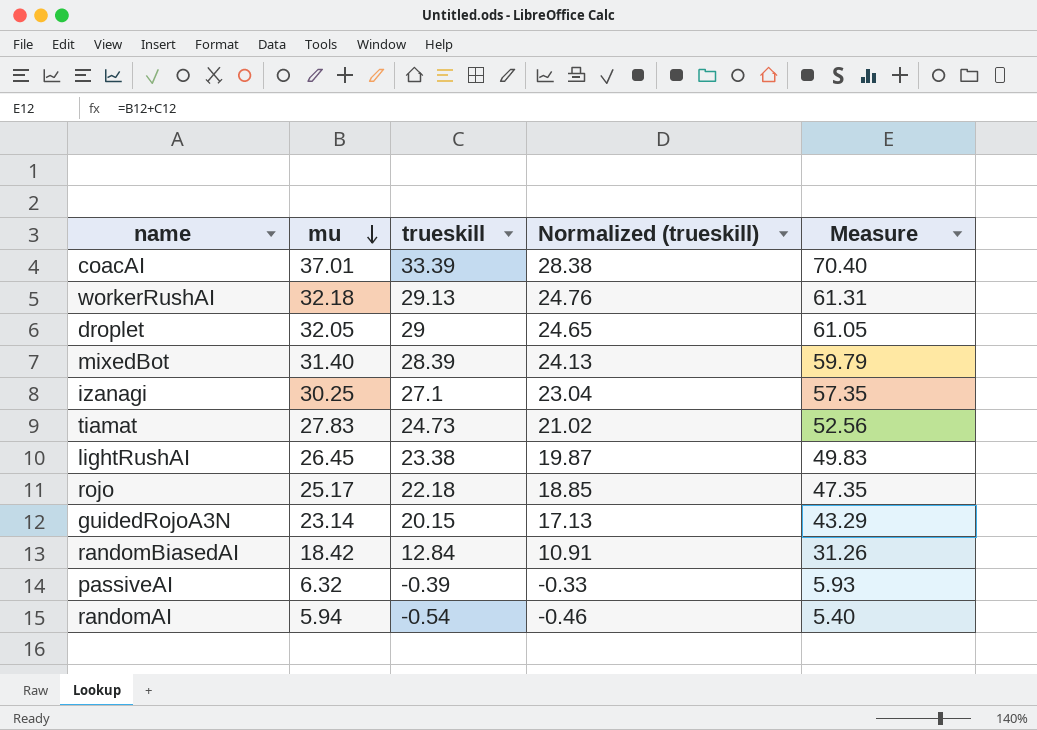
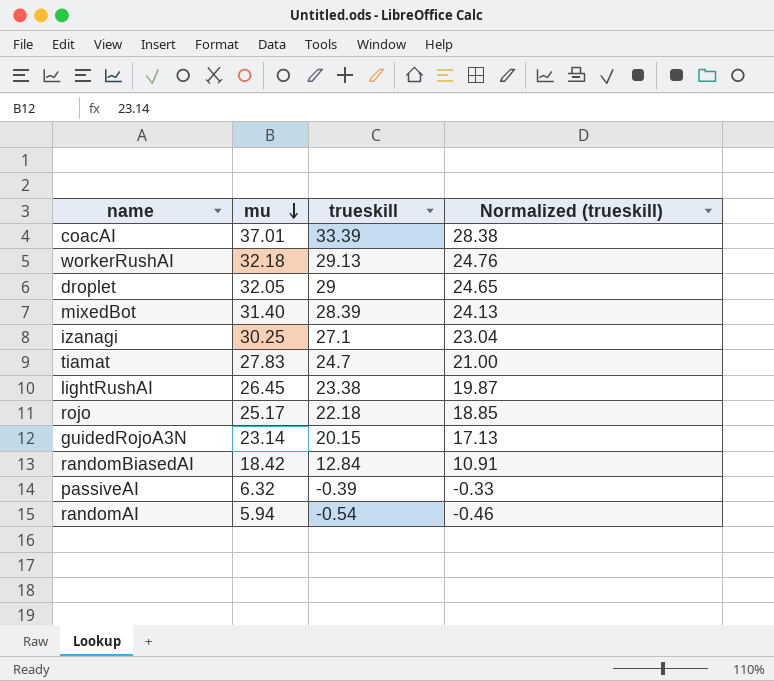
column Measure | formula: [mu] + [trueskill] -> none
tiamat | trueskill: 24.73 -> 24.7
tiamat | Normalized (trueskill): 21.02 -> 21.00

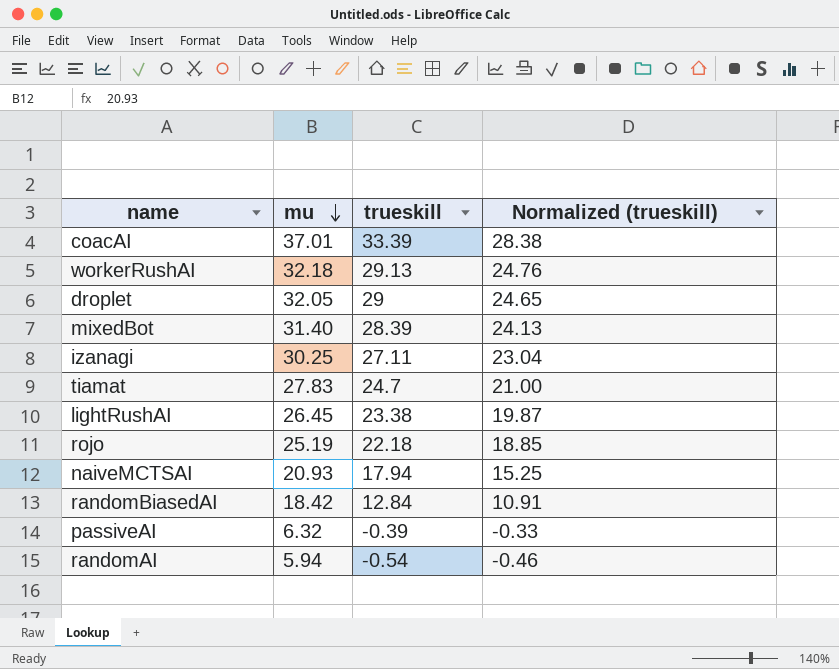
row guidedRojoA3N: 23.14 | 20.15 | 17.13 -> none
izanagi | trueskill: 27.1 -> 27.11
rojo | mu: 25.17 -> 25.19
row naiveMCTSAI: none -> 20.93 | 17.94 | 15.25

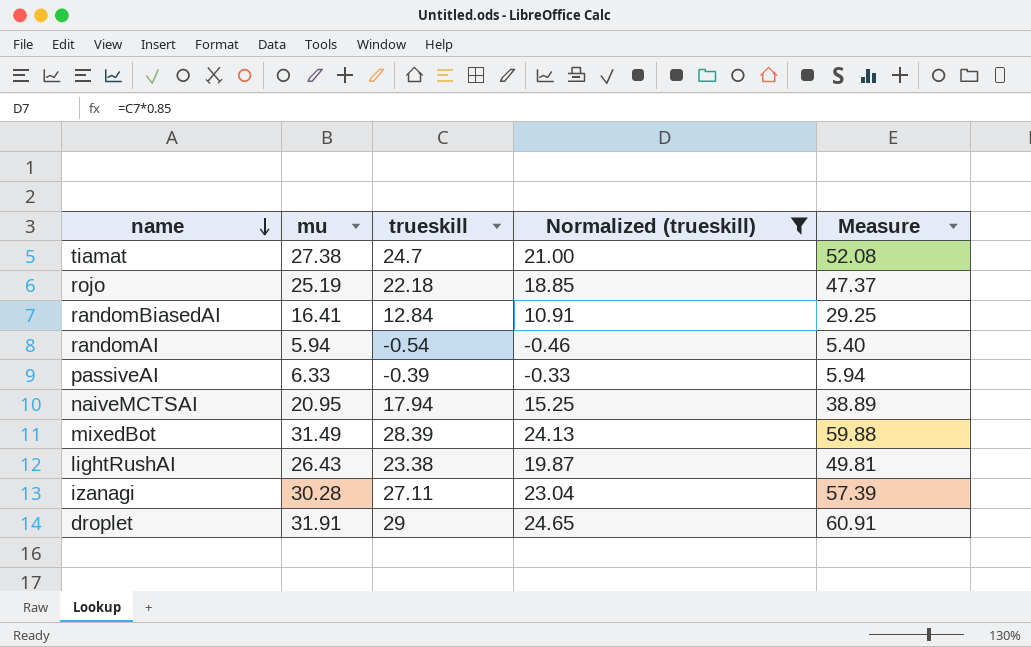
filter: none -> Normalized (trueskill) <= 24.65
row order: mu descending -> name descending
column Measure | formula: none -> [mu] + [trueskill]
tiamat | mu: 27.83 -> 27.38
randomBiasedAI | mu: 18.42 -> 16.41
passiveAI | mu: 6.32 -> 6.33
naiveMCTSAI | mu: 20.93 -> 20.95
mixedBot | mu: 31.40 -> 31.49
lightRushAI | mu: 26.45 -> 26.43
izanagi | mu: 30.25 -> 30.28
droplet | mu: 32.05 -> 31.91

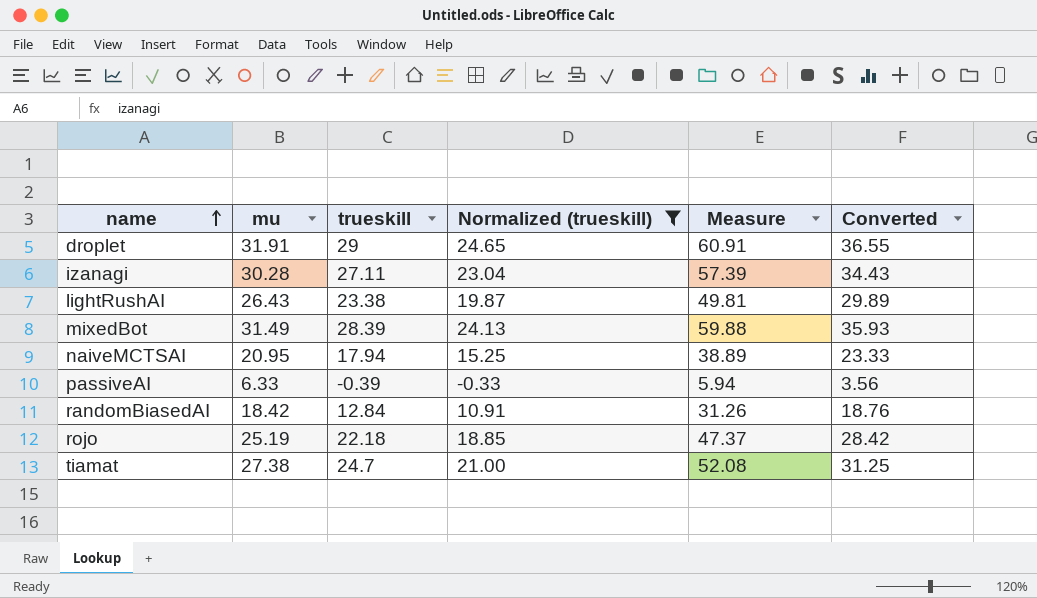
row order: name descending -> name ascending
column Converted | formula: none -> [Measure] * 0.6
row randomAI: 5.94 | -0.54 | -0.46 | 5.40 -> none
randomBiasedAI | mu: 16.41 -> 18.42
randomBiasedAI | Measure: 29.25 -> 31.26

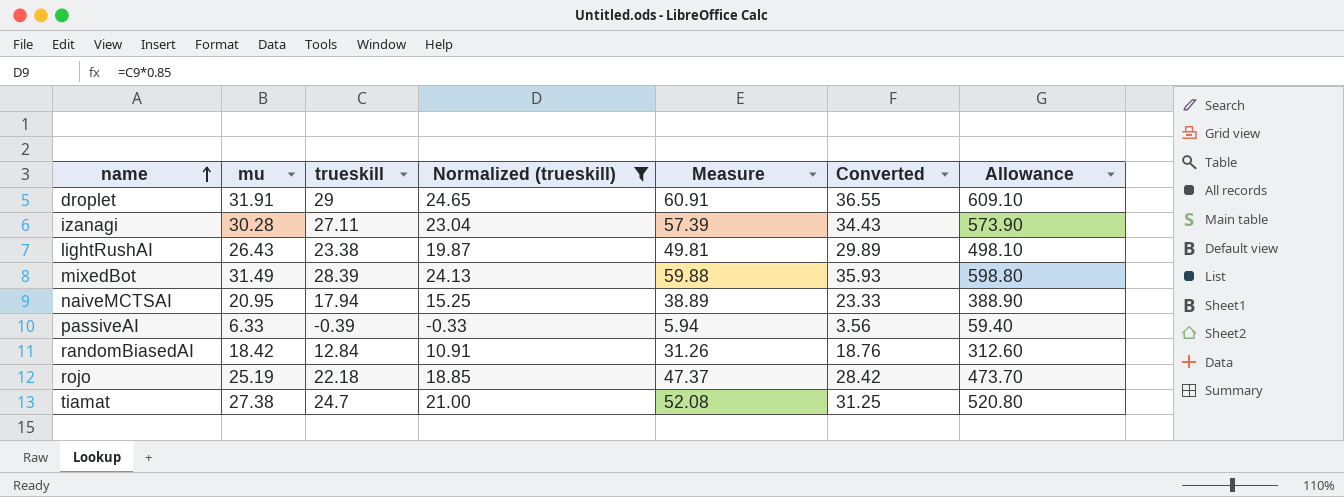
column Allowance | formula: none -> [Measure] * 10

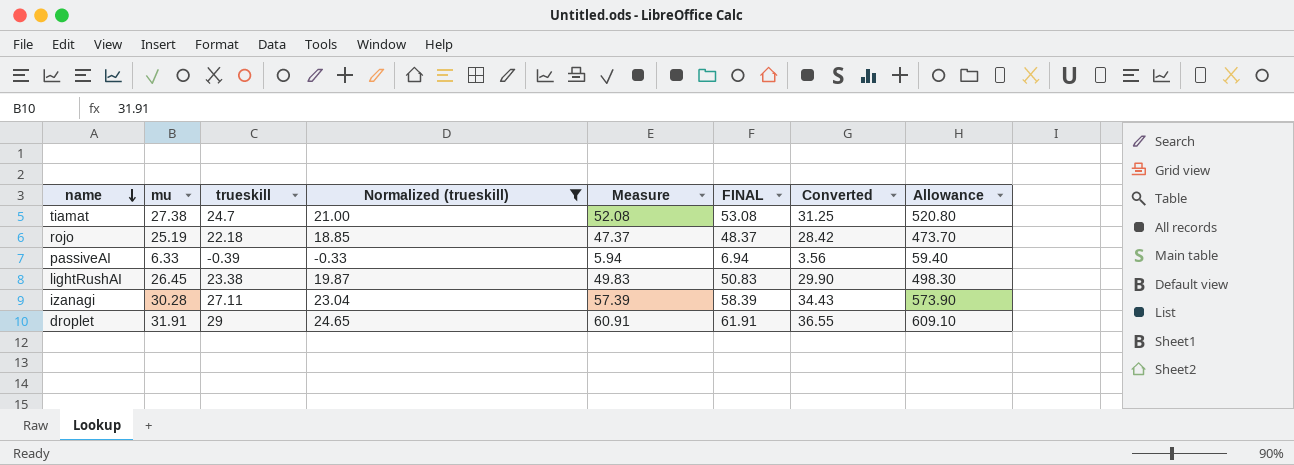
row order: name ascending -> name descending
column FINAL | formula: none -> [Measure] + 1
row mixedBot: 31.49 | 28.39 | 24.13 | 59.88 | 35.93 | 598.80 -> none
row naiveMCTSAI: 20.95 | 17.94 | 15.25 | 38.89 | 23.33 | 388.90 -> none
row randomBiasedAI: 18.42 | 12.84 | 10.91 | 31.26 | 18.76 | 312.60 -> none
lightRushAI | mu: 26.43 -> 26.45
lightRushAI | Measure: 49.81 -> 49.83
lightRushAI | Converted: 29.89 -> 29.90
lightRushAI | Allowance: 498.10 -> 498.30

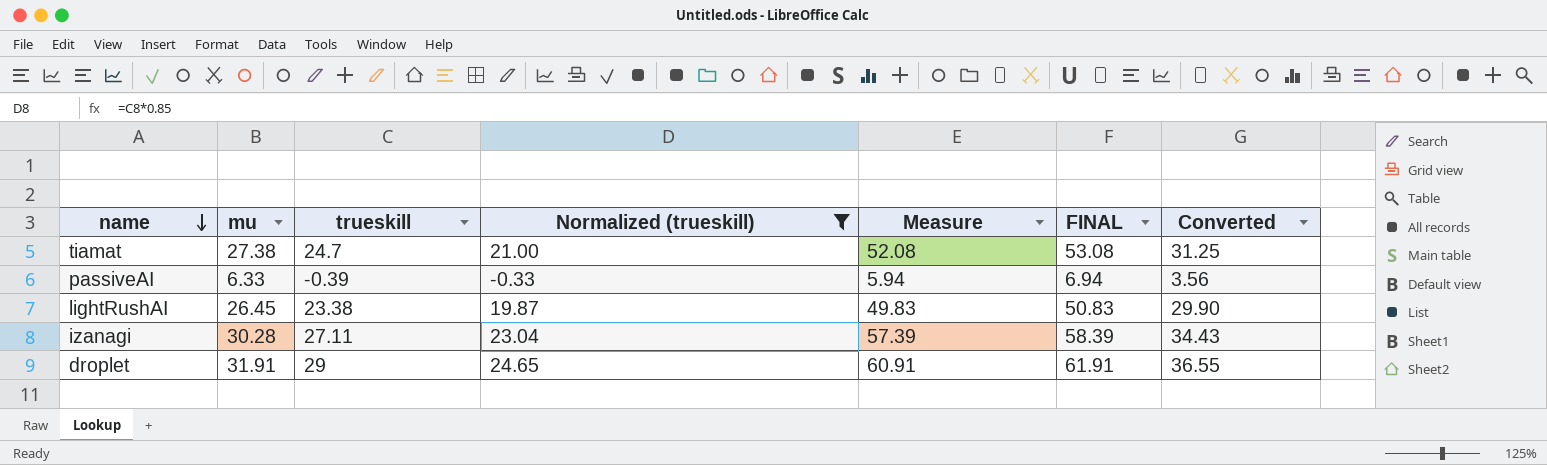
column Allowance | formula: [Measure] * 10 -> none
row rojo: 25.19 | 22.18 | 18.85 | 47.37 | 48.37 | 28.42 | 473.70 -> none

